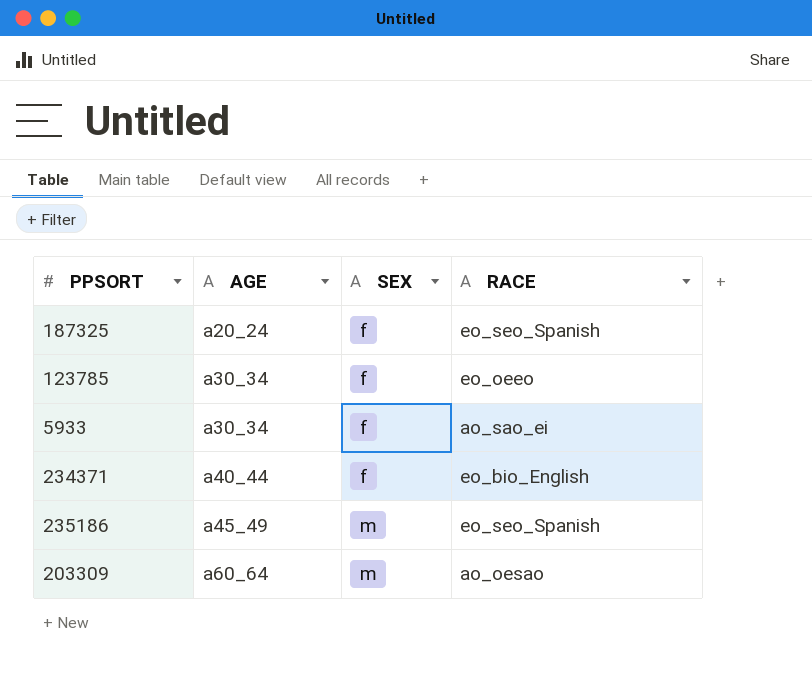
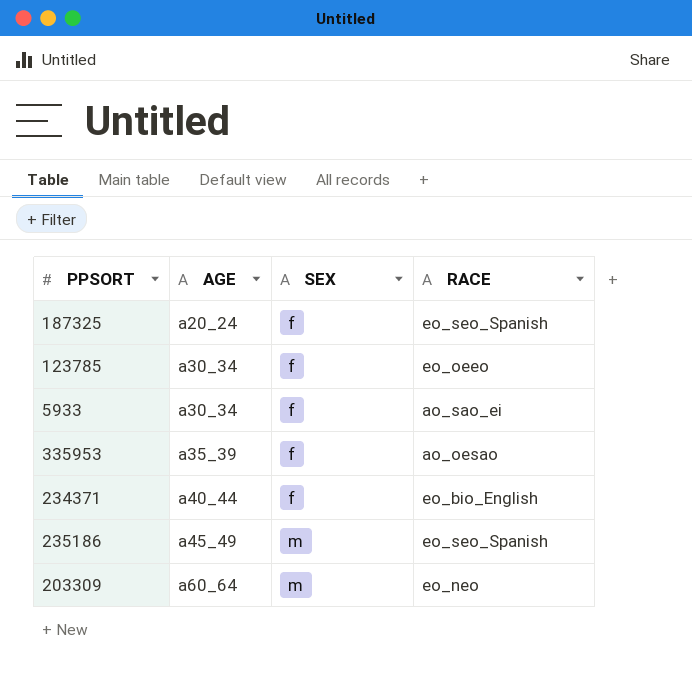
row 335953: none -> a35_39 | f | ao_oesao
203309 | RACE: ao_oesao -> eo_neo

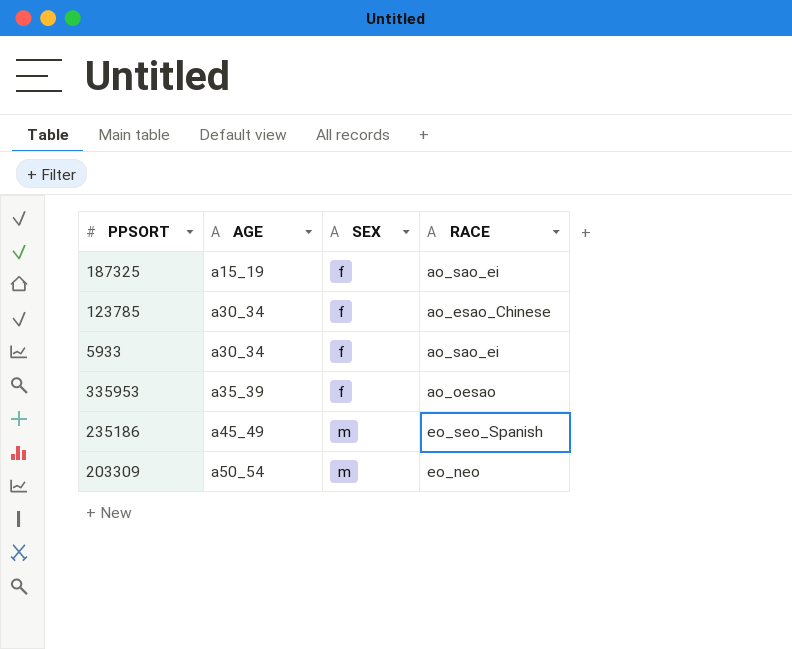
row 234371: a40_44 | f | eo_bio_English -> none
187325 | AGE: a20_24 -> a15_19
187325 | RACE: eo_seo_Spanish -> ao_sao_ei
123785 | RACE: eo_oeeo -> ao_esao_Chinese
203309 | AGE: a60_64 -> a50_54

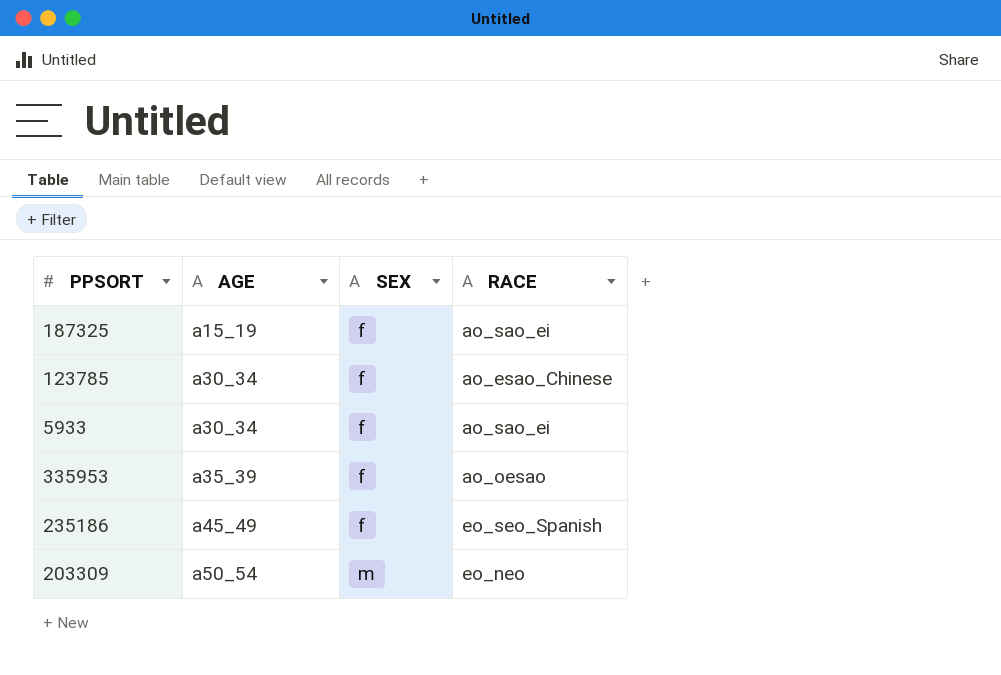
235186 | SEX: m -> f

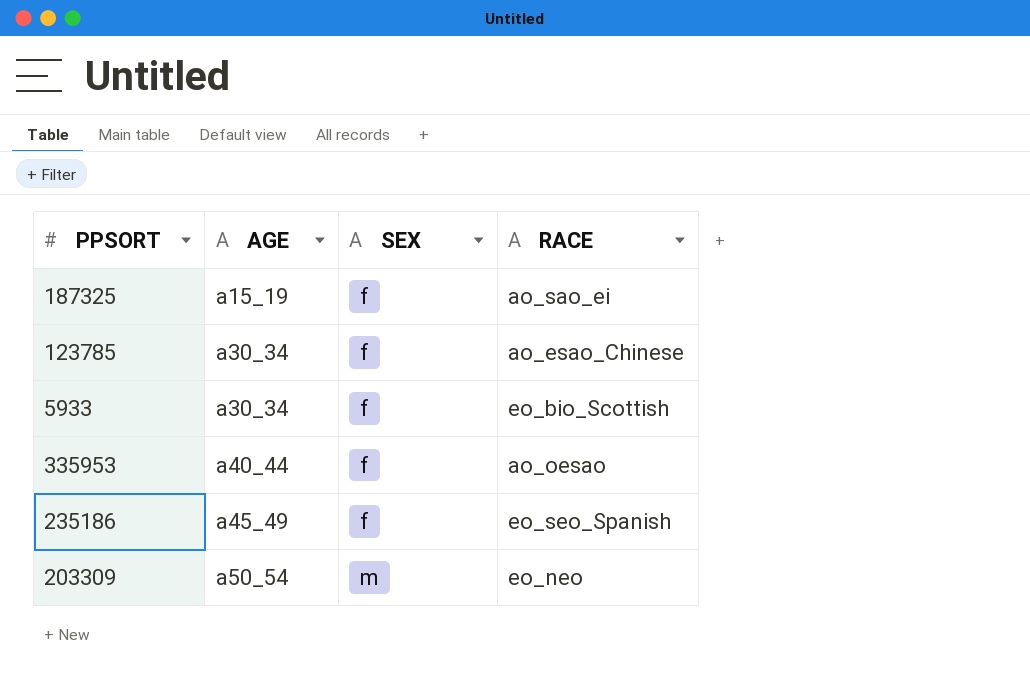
5933 | RACE: ao_sao_ei -> eo_bio_Scottish
335953 | AGE: a35_39 -> a40_44

